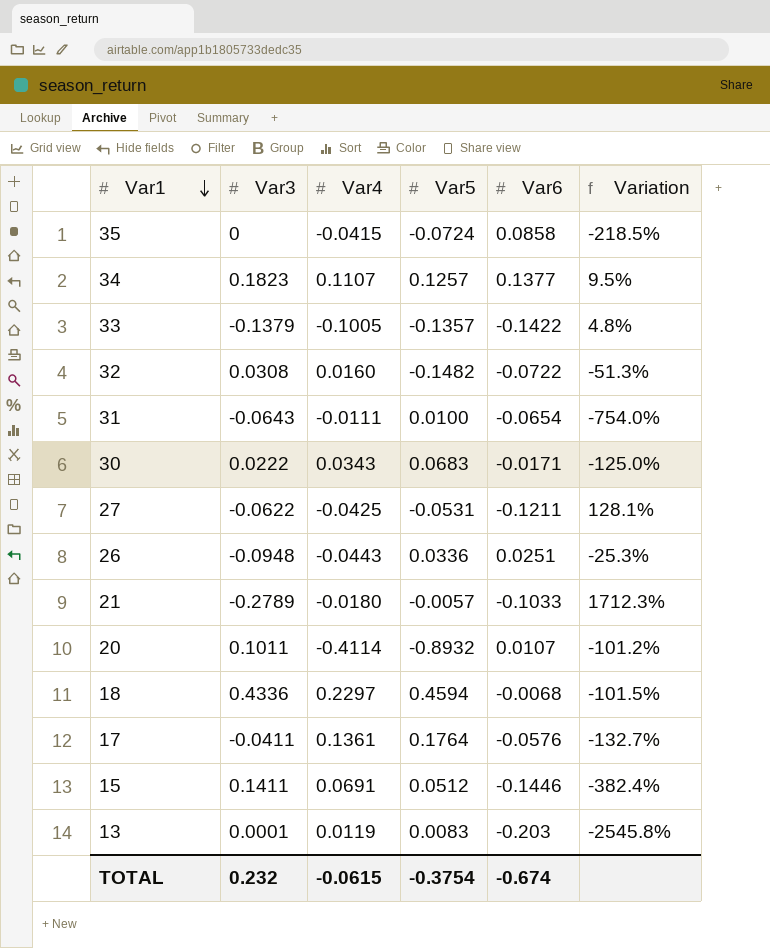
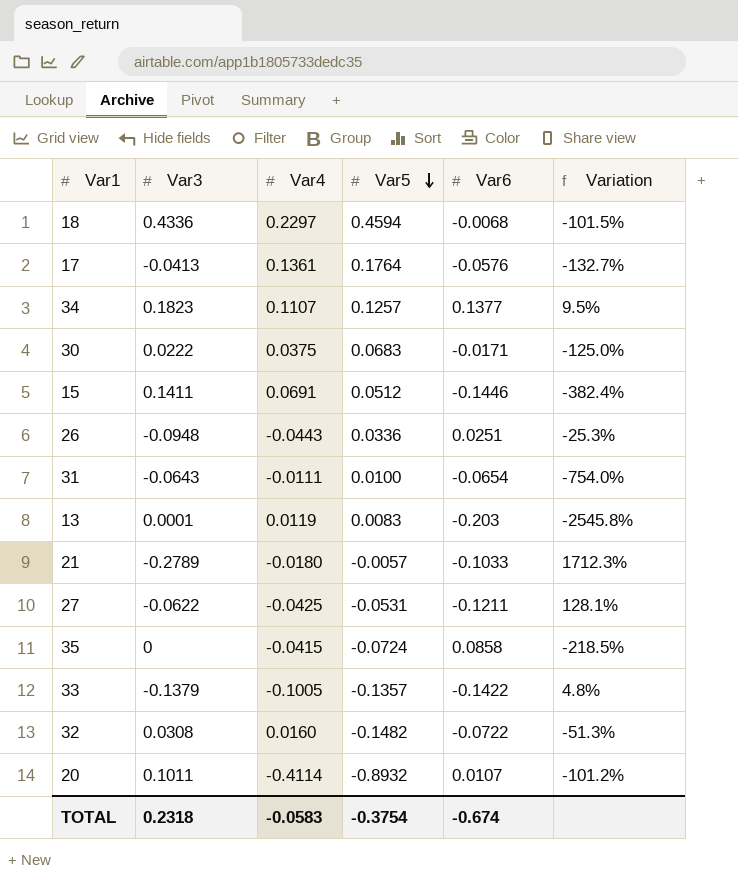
row order: Var1 descending -> Var5 descending
17 | Var3: -0.0411 -> -0.0413
30 | Var4: 0.0343 -> 0.0375
TOTAL | Var3: 0.232 -> 0.2318
TOTAL | Var4: -0.0615 -> -0.0583

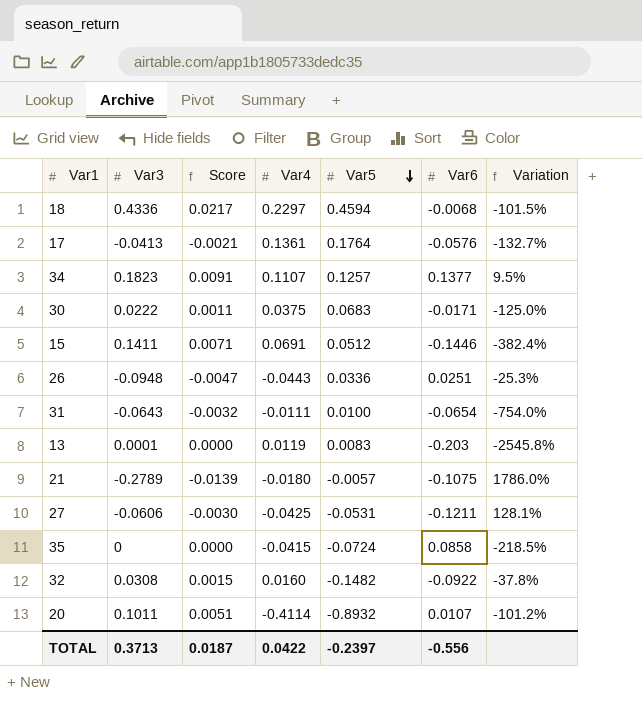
column Score | formula: none -> [Var3] * 0.05
row 33: -0.1379 | -0.1005 | -0.1357 | -0.1422 | 4.8% -> none
21 | Var6: -0.1033 -> -0.1075
21 | Variation: 1712.3% -> 1786.0%
27 | Var3: -0.0622 -> -0.0606
32 | Var6: -0.0722 -> -0.0922
32 | Variation: -51.3% -> -37.8%
TOTAL | Var3: 0.2318 -> 0.3713
TOTAL | Var4: -0.0583 -> 0.0422
TOTAL | Var5: -0.3754 -> -0.2397
TOTAL | Var6: -0.674 -> -0.556

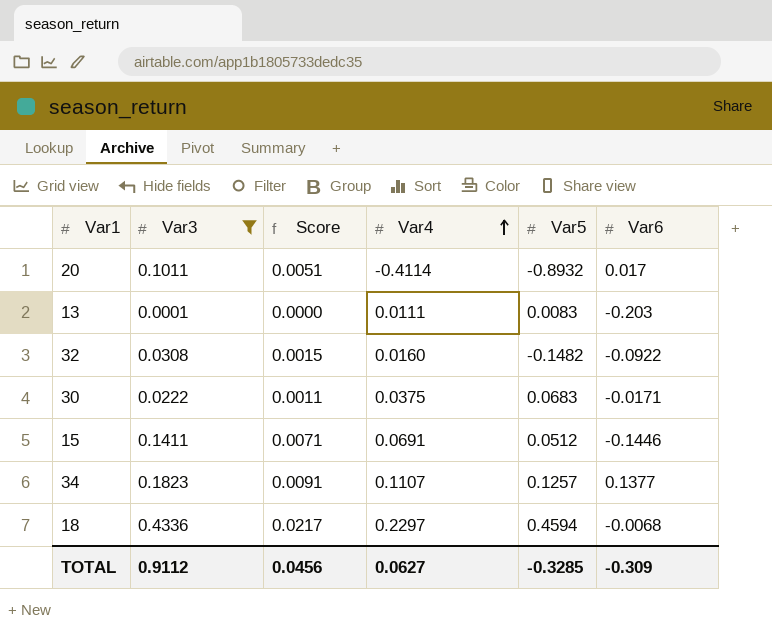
filter: none -> Var3 >= 0.0001
row order: Var5 descending -> Var4 ascending
column Variation | formula: ([Var6] - [Var5]) / [Var5] -> none
20 | Var6: 0.0107 -> 0.017
13 | Var4: 0.0119 -> 0.0111
TOTAL | Var3: 0.3713 -> 0.9112
TOTAL | Score: 0.0187 -> 0.0456
TOTAL | Var4: 0.0422 -> 0.0627
TOTAL | Var5: -0.2397 -> -0.3285
TOTAL | Var6: -0.556 -> -0.309

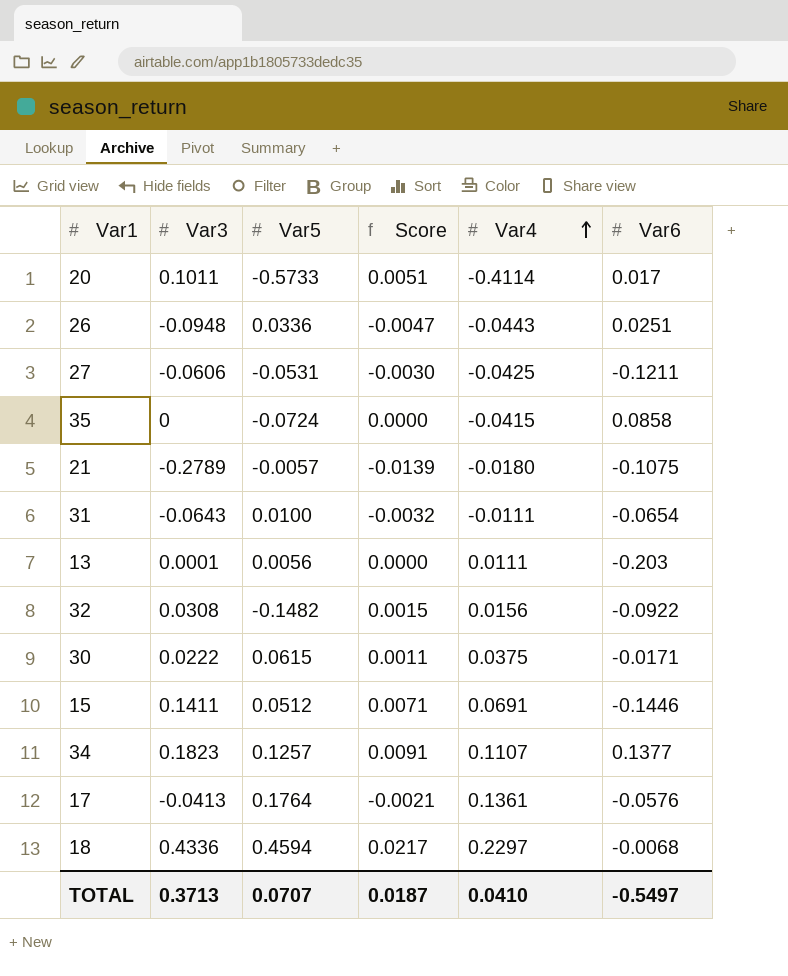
filter: Var3 >= 0.0001 -> none
column Var5 | position: 5 -> 3
20 | Var5: -0.8932 -> -0.5733
13 | Var5: 0.0083 -> 0.0056
32 | Var4: 0.0160 -> 0.0156
30 | Var5: 0.0683 -> 0.0615
TOTAL | Var3: 0.9112 -> 0.3713
TOTAL | Var5: -0.3285 -> 0.0707
TOTAL | Score: 0.0456 -> 0.0187
TOTAL | Var4: 0.0627 -> 0.0410
TOTAL | Var6: -0.309 -> -0.5497

